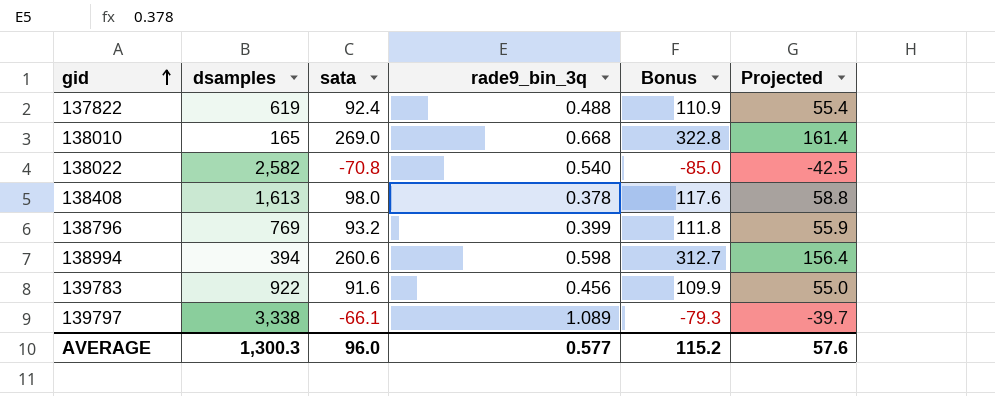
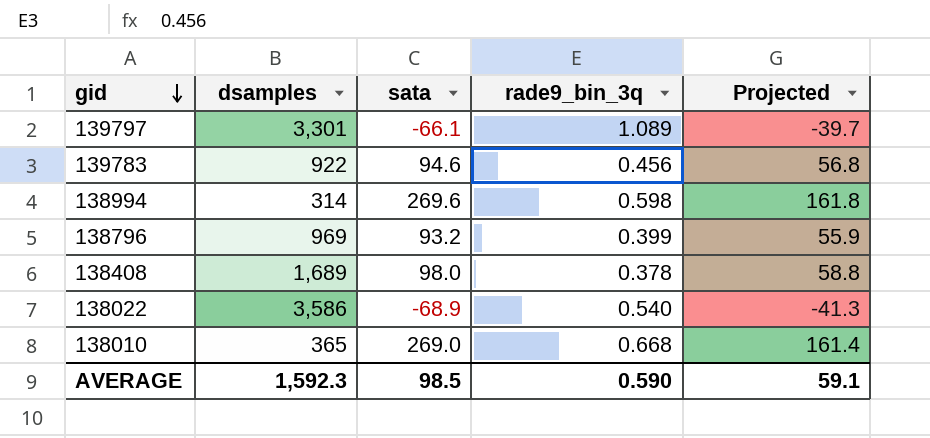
row order: gid ascending -> gid descending
column Bonus | formula: [sata] * 1.2 -> none
row 137822: 619 | 92.4 | 0.488 | 110.9 | 55.4 -> none
139797 | dsamples: 3,338 -> 3,301
139783 | sata: 91.6 -> 94.6
139783 | Projected: 55.0 -> 56.8
138994 | dsamples: 394 -> 314
138994 | sata: 260.6 -> 269.6
138994 | Projected: 156.4 -> 161.8
138796 | dsamples: 769 -> 969
138408 | dsamples: 1,613 -> 1,689
138022 | dsamples: 2,582 -> 3,586
138022 | sata: -70.8 -> -68.9
138022 | Projected: -42.5 -> -41.3
138010 | dsamples: 165 -> 365
AVERAGE | dsamples: 1,300.3 -> 1,592.3
AVERAGE | sata: 96.0 -> 98.5
AVERAGE | rade9_bin_3q: 0.577 -> 0.590
AVERAGE | Projected: 57.6 -> 59.1

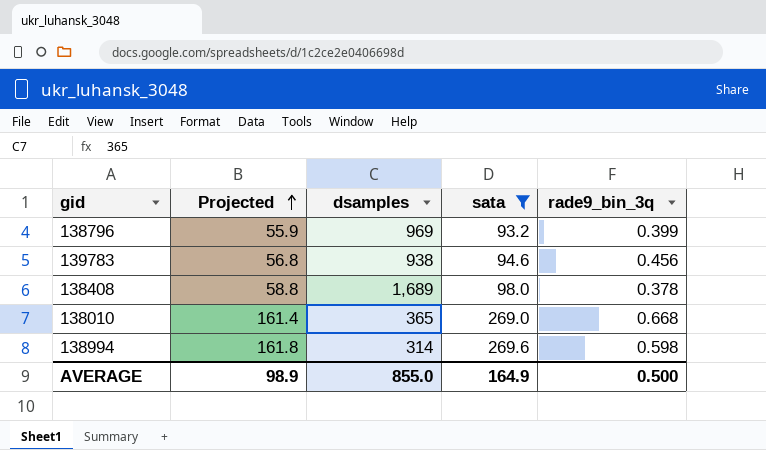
filter: none -> sata >= 93.2
row order: gid descending -> Projected ascending
column Projected | position: 5 -> 2
139783 | dsamples: 922 -> 938
AVERAGE | Projected: 59.1 -> 98.9
AVERAGE | dsamples: 1,592.3 -> 855.0
AVERAGE | sata: 98.5 -> 164.9
AVERAGE | rade9_bin_3q: 0.590 -> 0.500

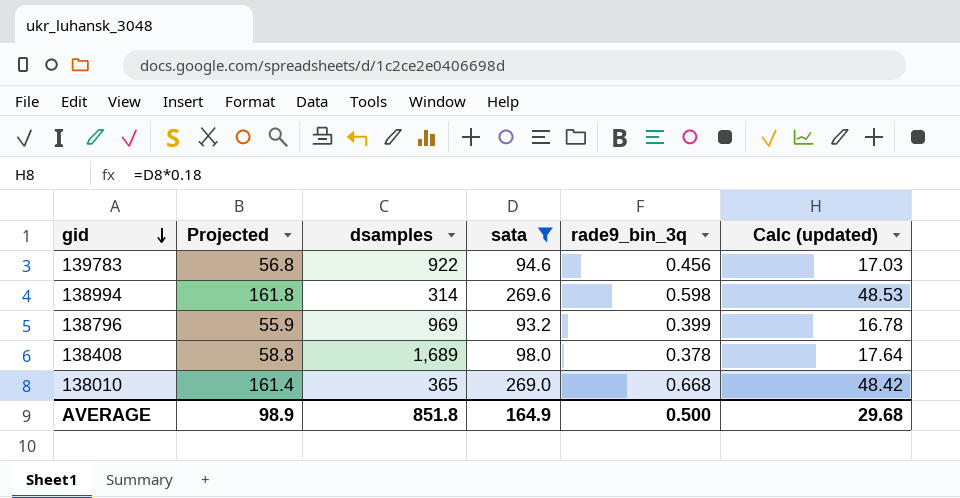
row order: Projected ascending -> gid descending
column Calc (updated) | formula: none -> [sata] * 0.18
139783 | dsamples: 938 -> 922
AVERAGE | dsamples: 855.0 -> 851.8

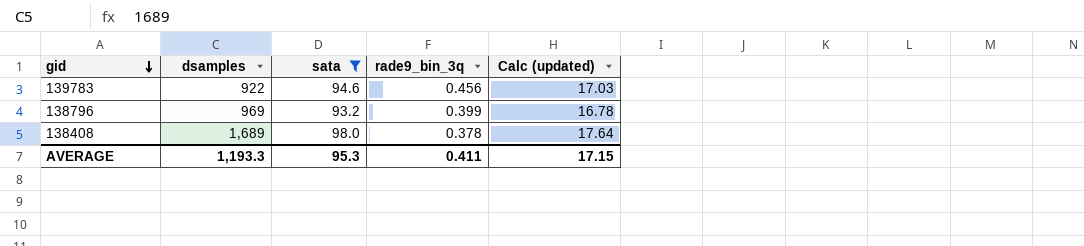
column Projected | formula: [sata] * 0.6 -> none
row 138994: 161.8 | 314 | 269.6 | 0.598 | 48.53 -> none
row 138010: 161.4 | 365 | 269.0 | 0.668 | 48.42 -> none
AVERAGE | dsamples: 851.8 -> 1,193.3
AVERAGE | sata: 164.9 -> 95.3
AVERAGE | rade9_bin_3q: 0.500 -> 0.411
AVERAGE | Calc (updated): 29.68 -> 17.15

